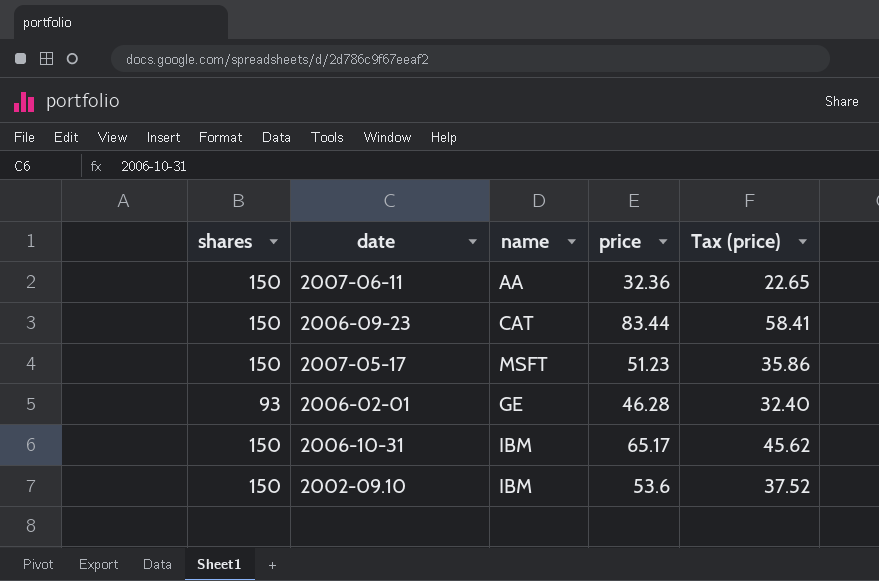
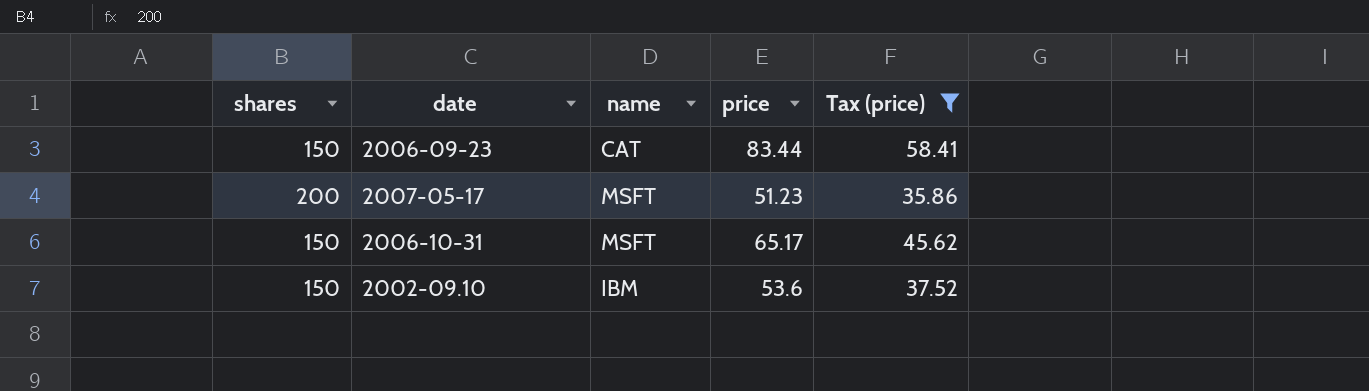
filter: none -> Tax (price) >= 35.86
2007-05-17 | shares: 150 -> 200
2006-10-31 | name: IBM -> MSFT

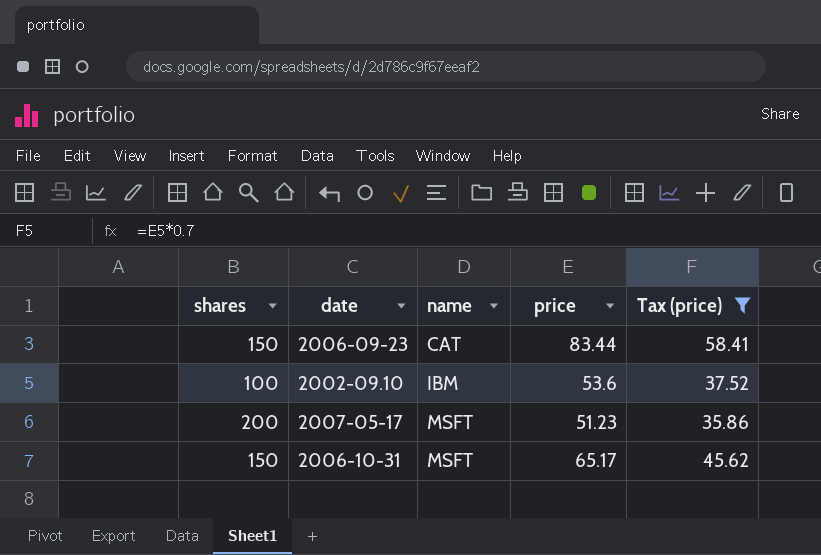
row order: none -> name ascending
2002-09.10 | shares: 150 -> 100

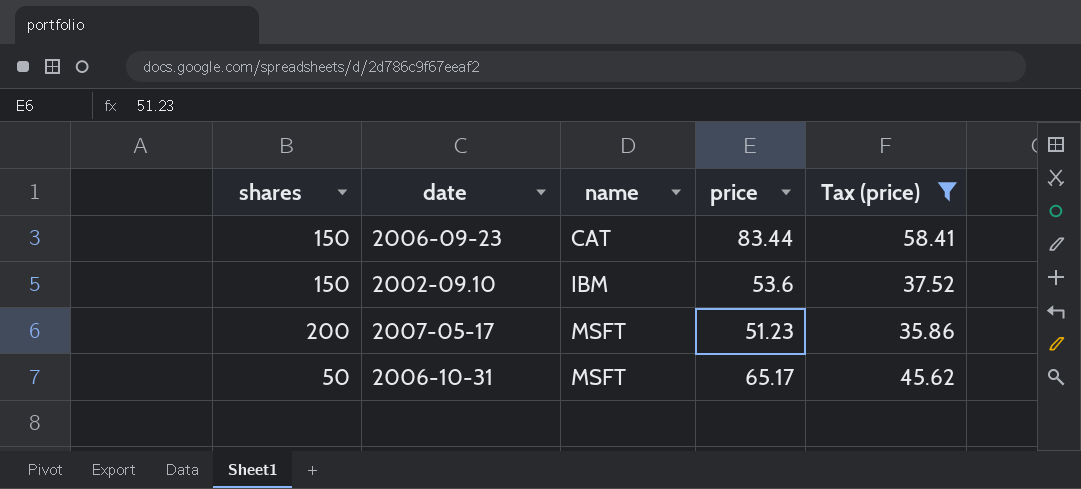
2002-09.10 | shares: 100 -> 150
2006-10-31 | shares: 150 -> 50

